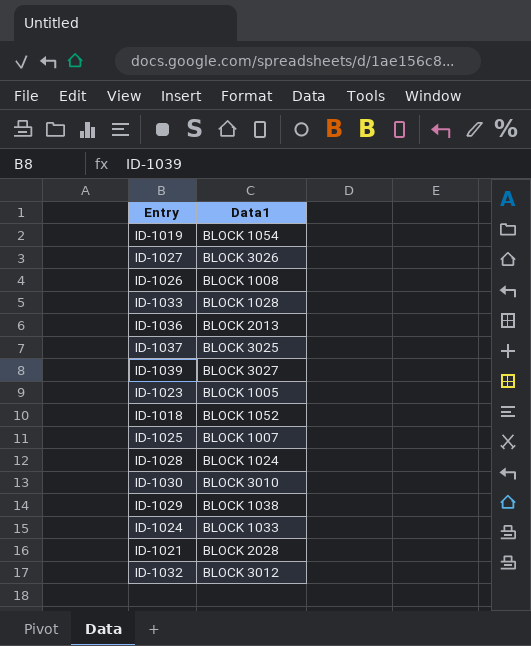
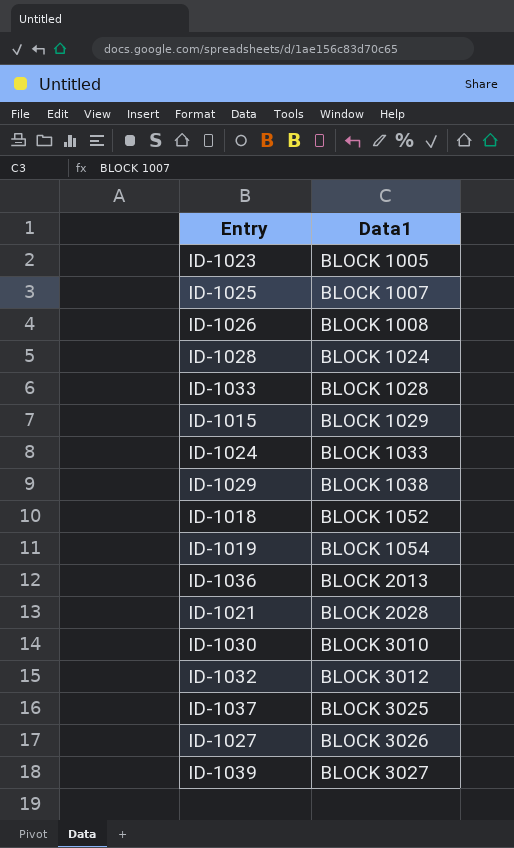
row order: none -> Data1 ascending
row ID-1015: none -> BLOCK 1029

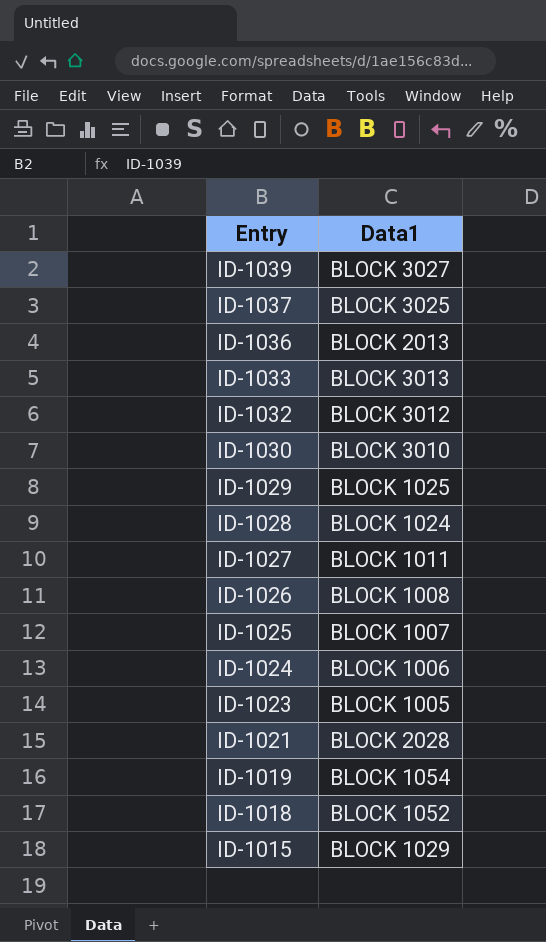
row order: Data1 ascending -> Entry descending
ID-1033 | Data1: BLOCK 1028 -> BLOCK 3013
ID-1029 | Data1: BLOCK 1038 -> BLOCK 1025
ID-1027 | Data1: BLOCK 3026 -> BLOCK 1011
ID-1024 | Data1: BLOCK 1033 -> BLOCK 1006

